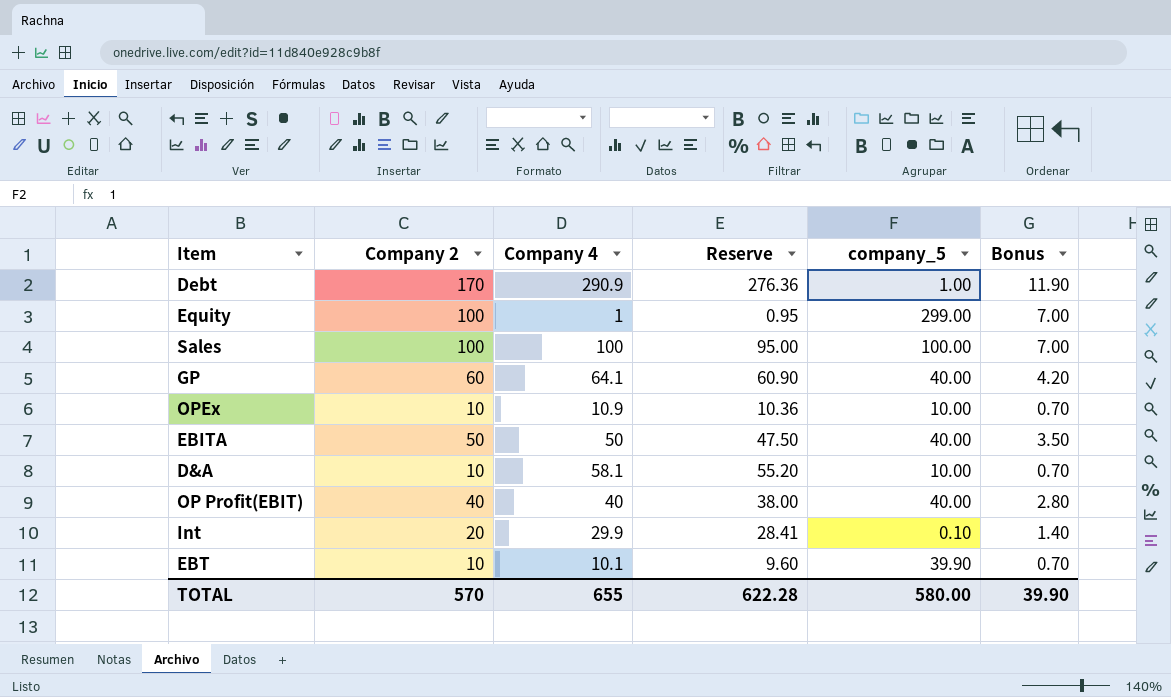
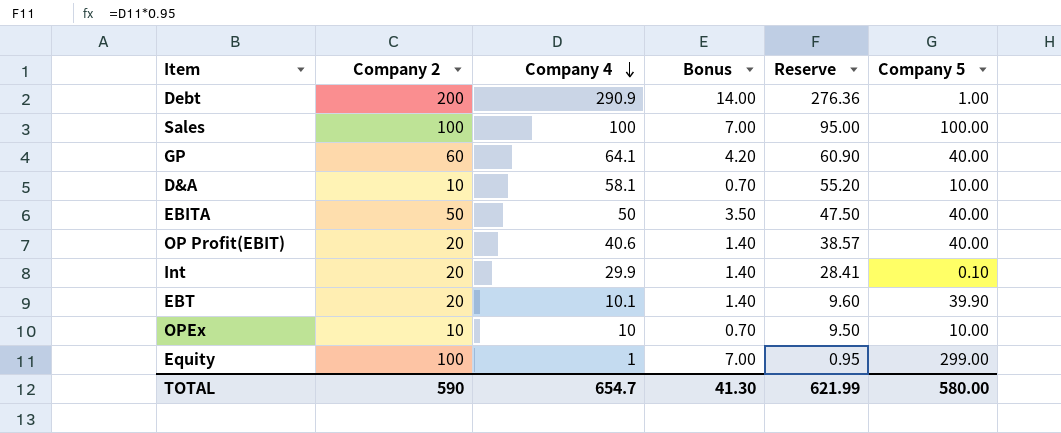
row order: none -> Company 4 descending
column Bonus | position: 6 -> 4
column name: company_5 -> Company 5
Debt | Company 2: 170 -> 200
Debt | Bonus: 11.90 -> 14.00
OP Profit(EBIT) | Company 2: 40 -> 20
OP Profit(EBIT) | Company 4: 40 -> 40.6
OP Profit(EBIT) | Bonus: 2.80 -> 1.40
OP Profit(EBIT) | Reserve: 38.00 -> 38.57
EBT | Company 2: 10 -> 20
EBT | Bonus: 0.70 -> 1.40
OPEx | Company 4: 10.9 -> 10
OPEx | Reserve: 10.36 -> 9.50
TOTAL | Company 2: 570 -> 590
TOTAL | Company 4: 655 -> 654.7
TOTAL | Bonus: 39.90 -> 41.30
TOTAL | Reserve: 622.28 -> 621.99

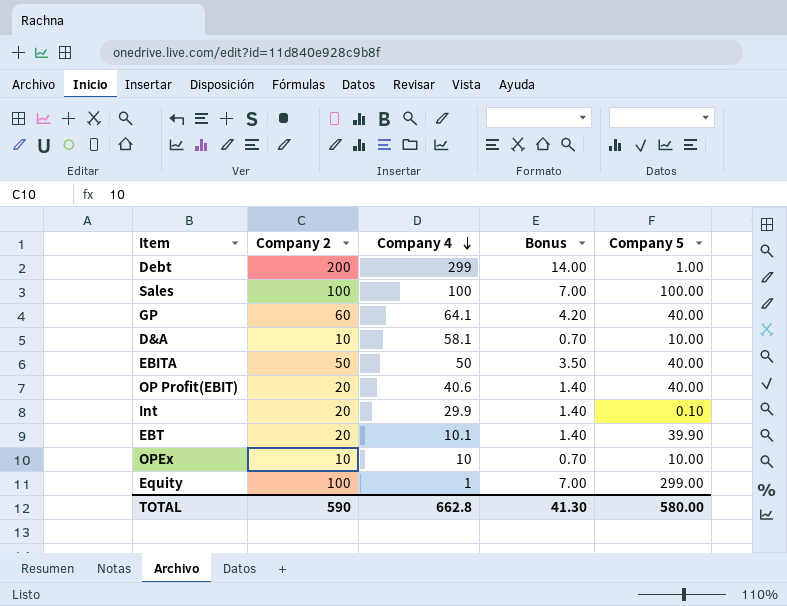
column Reserve | formula: [Company 4] * 0.95 -> none
Debt | Company 4: 290.9 -> 299
TOTAL | Company 4: 654.7 -> 662.8

